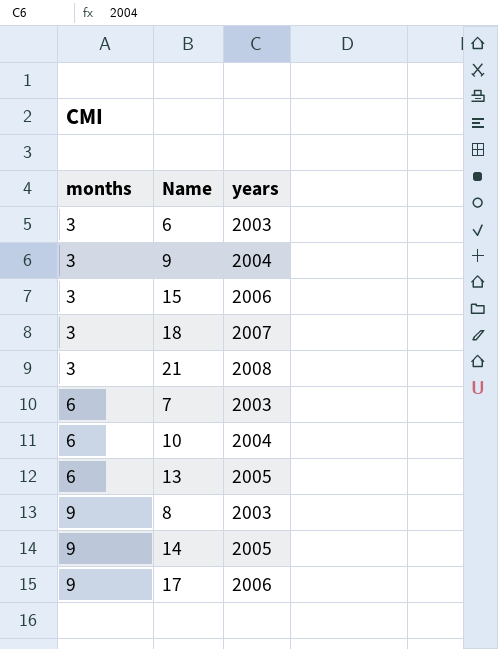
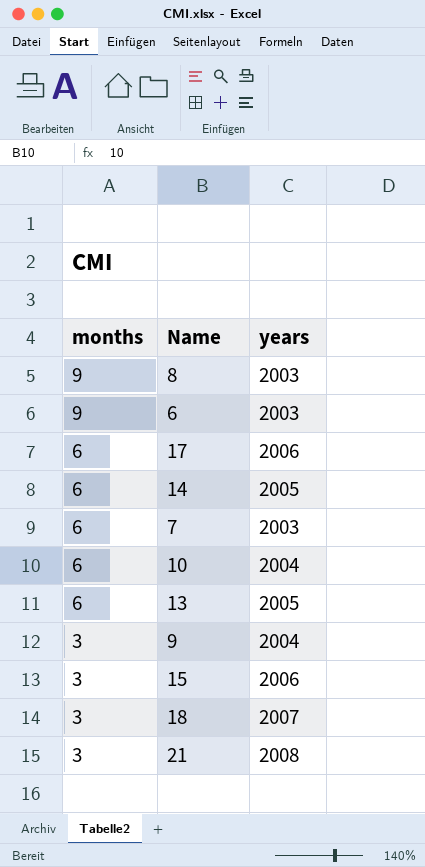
row order: months ascending -> months descending
6 | months: 3 -> 9
17 | months: 9 -> 6
14 | months: 9 -> 6

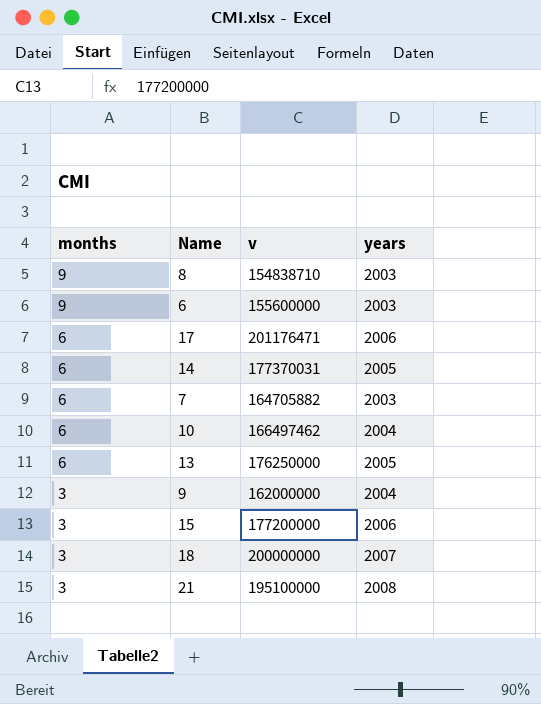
column v | position: none -> 3

